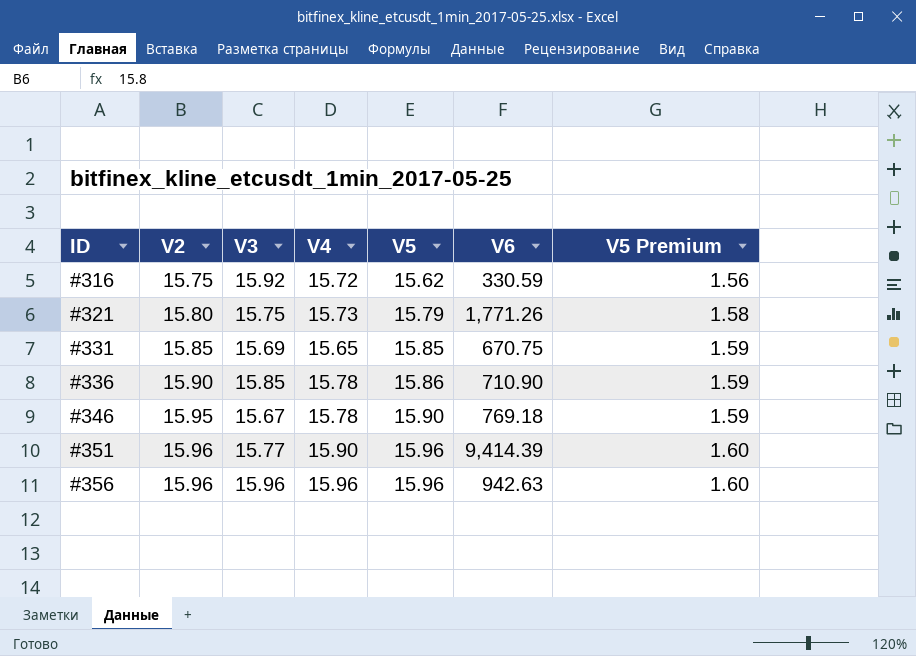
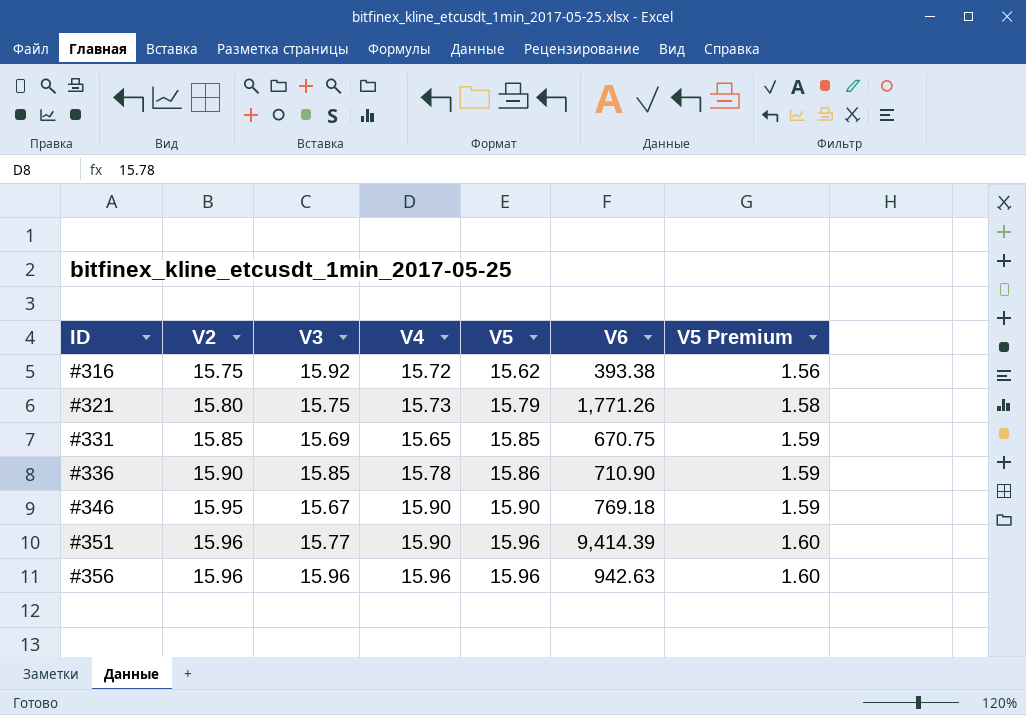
#316 | V6: 330.59 -> 393.38
#346 | V4: 15.78 -> 15.90

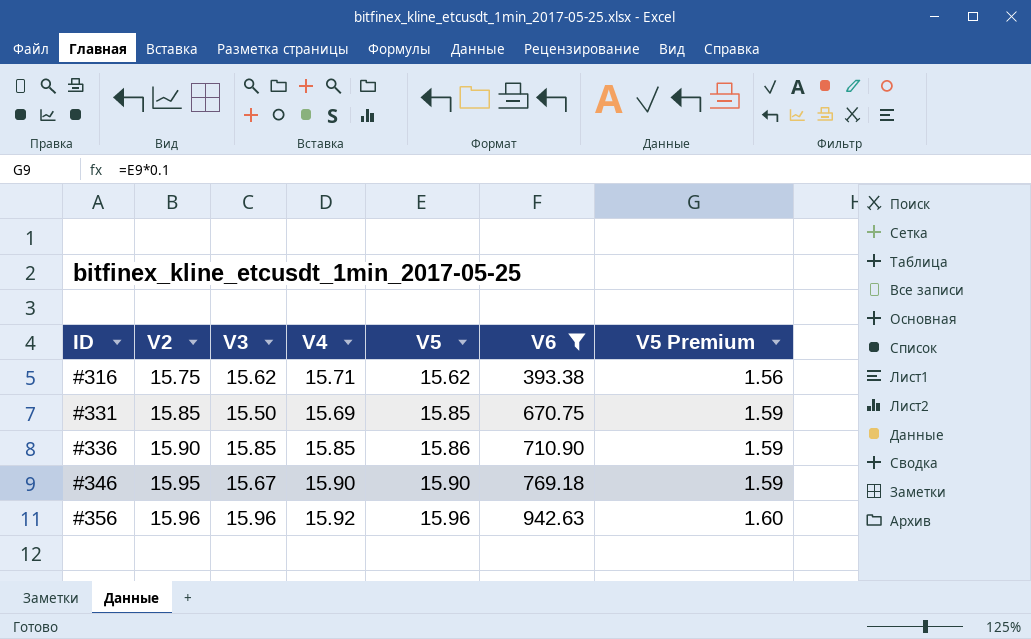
filter: none -> V6 <= 942.63
#316 | V3: 15.92 -> 15.62
#316 | V4: 15.72 -> 15.71
#331 | V3: 15.69 -> 15.50
#331 | V4: 15.65 -> 15.69
#336 | V4: 15.78 -> 15.85
#356 | V4: 15.96 -> 15.92

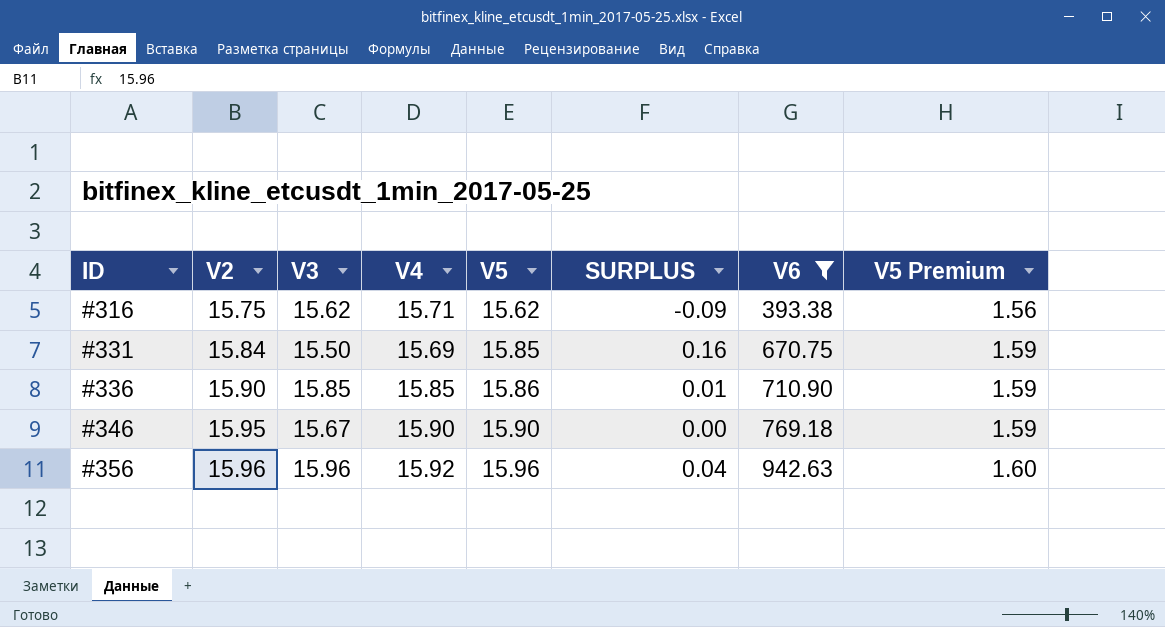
column SURPLUS | formula: none -> [V5] - [V4]
#331 | V2: 15.85 -> 15.84

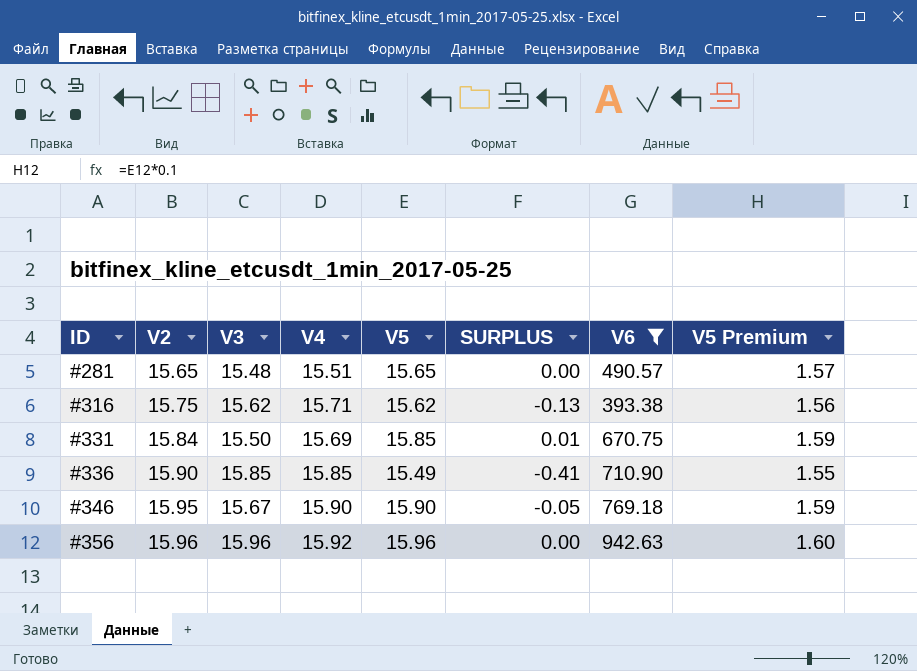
column SURPLUS | formula: [V5] - [V4] -> [V5] - [V2]
row #281: none -> 15.65 | 15.48 | 15.51 | 15.65 | 0.00 | 490.57 | 1.57
#336 | V5: 15.86 -> 15.49
#336 | V5 Premium: 1.59 -> 1.55

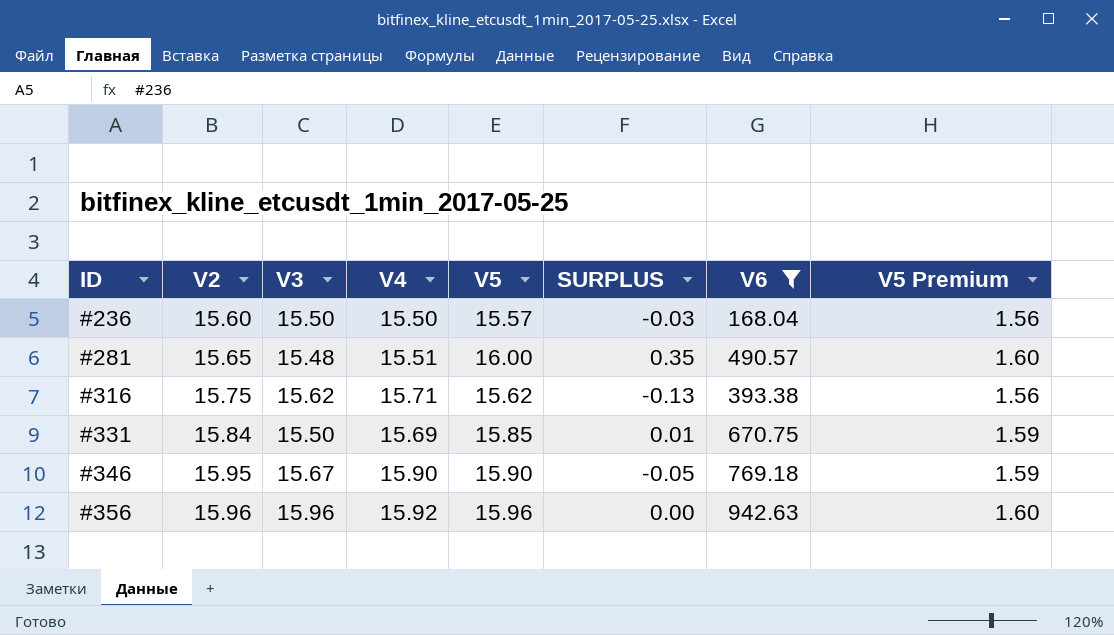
row #336: 15.90 | 15.85 | 15.85 | 15.49 | -0.41 | 710.90 | 1.55 -> none
row #236: none -> 15.60 | 15.50 | 15.50 | 15.57 | -0.03 | 168.04 | 1.56
#281 | V5: 15.65 -> 16.00
#281 | SURPLUS: 0.00 -> 0.35
#281 | V5 Premium: 1.57 -> 1.60

